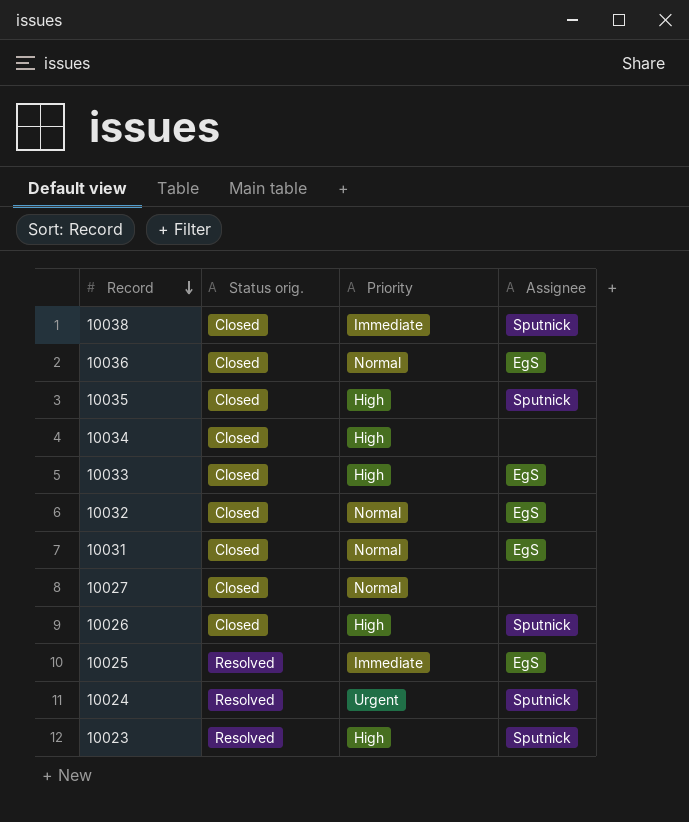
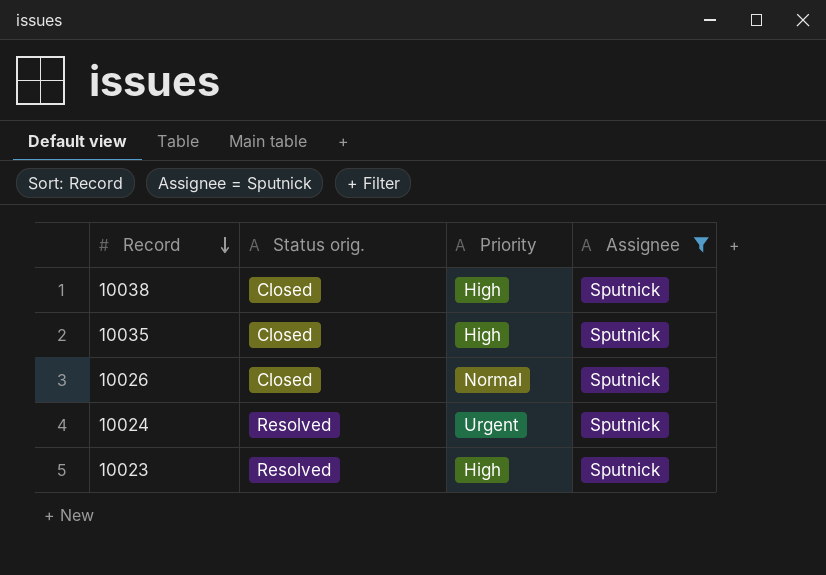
filter: none -> Assignee = Sputnick
10038 | Priority: Immediate -> High
10026 | Priority: High -> Normal

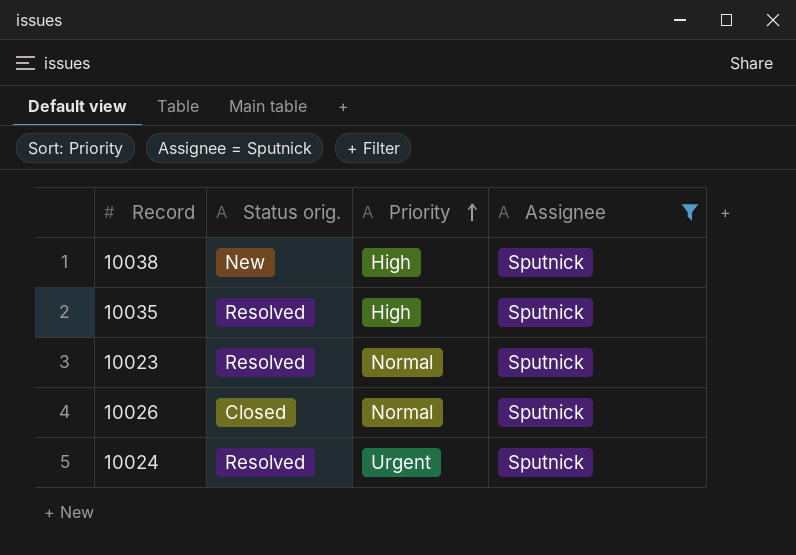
row order: Record descending -> Priority ascending
10038 | Status orig.: Closed -> New
10035 | Status orig.: Closed -> Resolved
10023 | Priority: High -> Normal

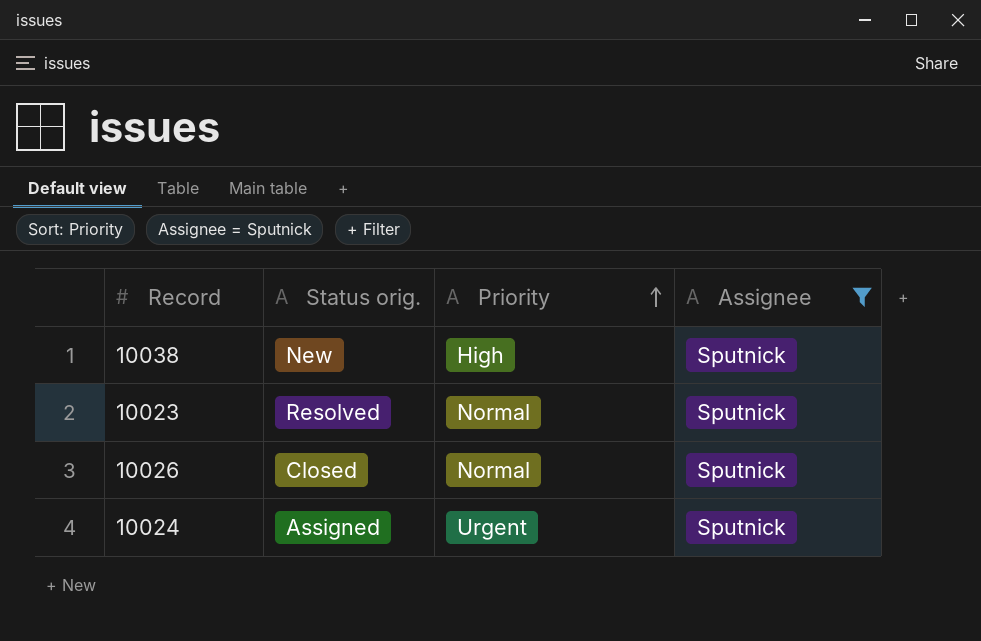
row 10035: Resolved | High | Sputnick -> none
10024 | Status orig.: Resolved -> Assigned

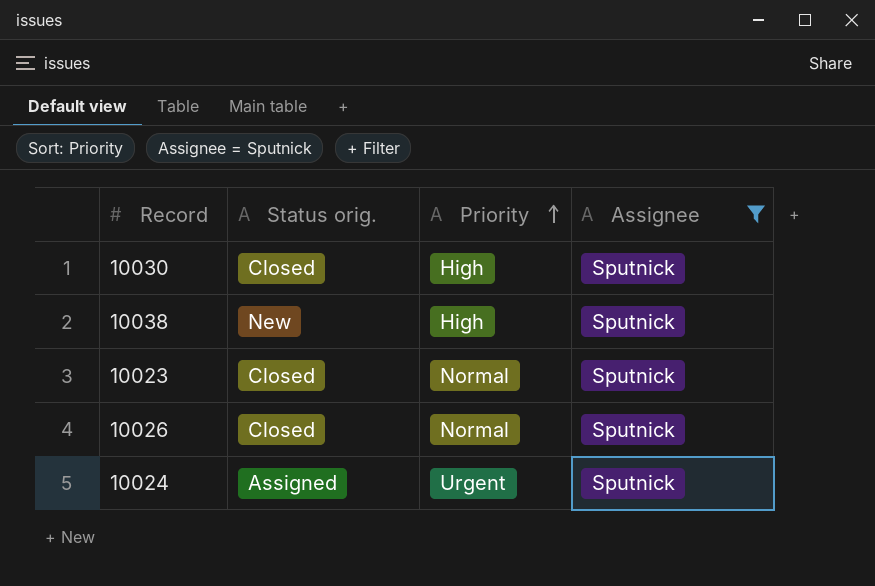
row 10030: none -> Closed | High | Sputnick
10023 | Status orig.: Resolved -> Closed

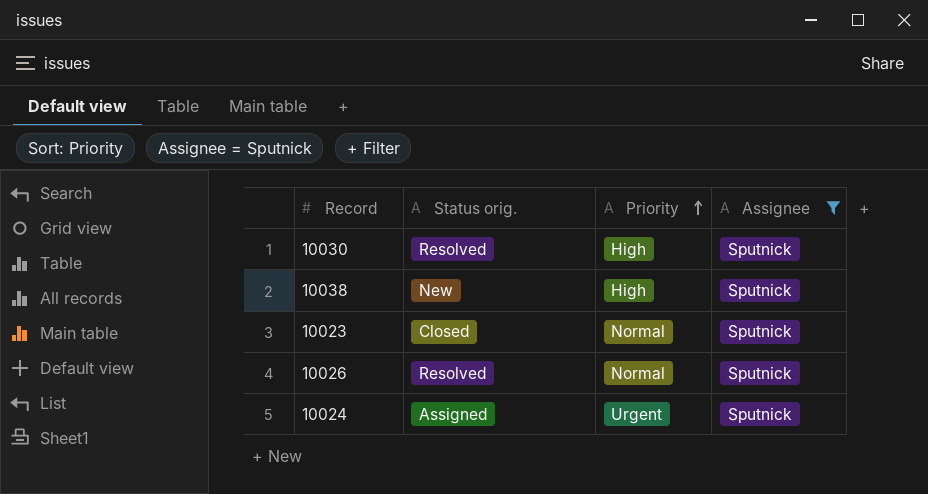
10030 | Status orig.: Closed -> Resolved
10026 | Status orig.: Closed -> Resolved

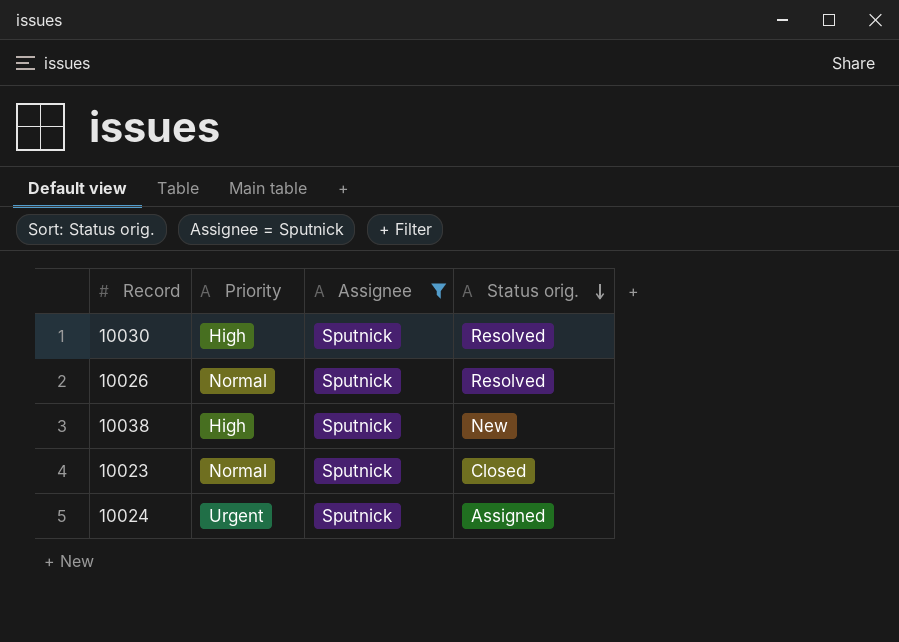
row order: Priority ascending -> Status orig. descending
column Status orig. | position: 2 -> 4

